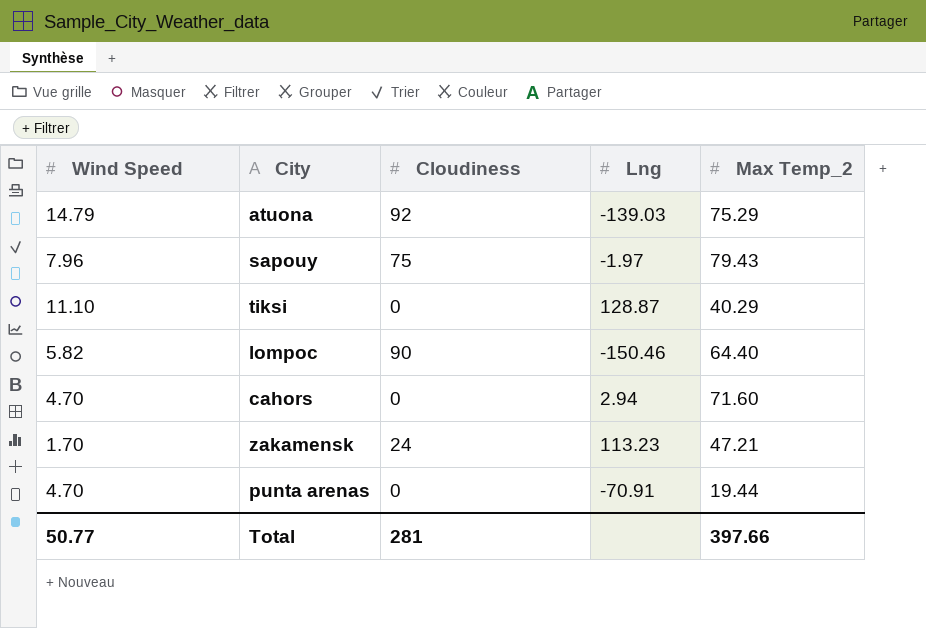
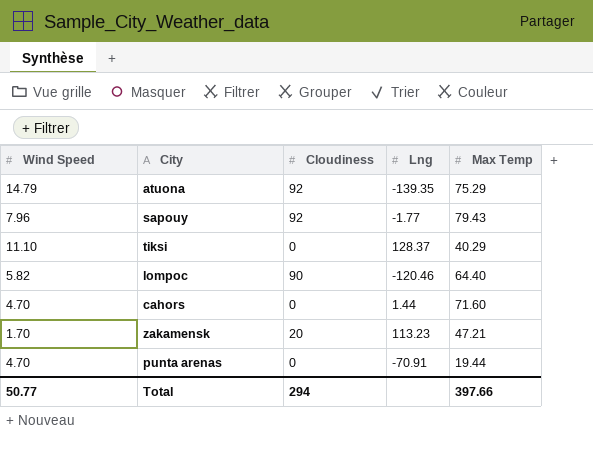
column name: Max Temp_2 -> Max Temp
atuona | Lng: -139.03 -> -139.35
sapouy | Cloudiness: 75 -> 92
sapouy | Lng: -1.97 -> -1.77
tiksi | Lng: 128.87 -> 128.37
lompoc | Lng: -150.46 -> -120.46
cahors | Lng: 2.94 -> 1.44
zakamensk | Cloudiness: 24 -> 20
Total | Cloudiness: 281 -> 294

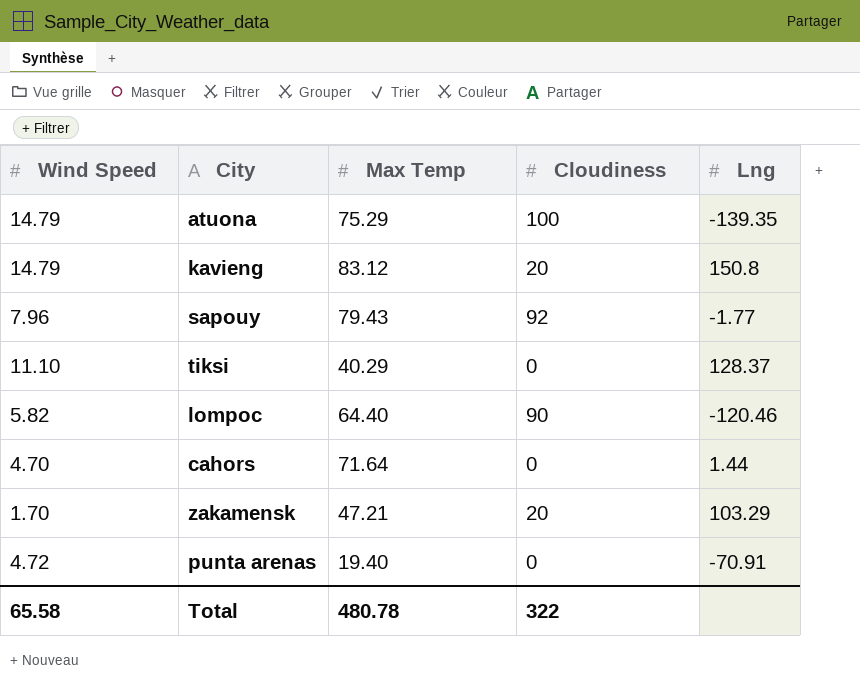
column Max Temp | position: 5 -> 3
atuona | Cloudiness: 92 -> 100
row kavieng: none -> 14.79 | 83.12 | 20 | 150.8
cahors | Max Temp: 71.60 -> 71.64
zakamensk | Lng: 113.23 -> 103.29
punta arenas | Wind Speed: 4.70 -> 4.72
punta arenas | Max Temp: 19.44 -> 19.40
Total | Wind Speed: 50.77 -> 65.58
Total | Max Temp: 397.66 -> 480.78
Total | Cloudiness: 294 -> 322

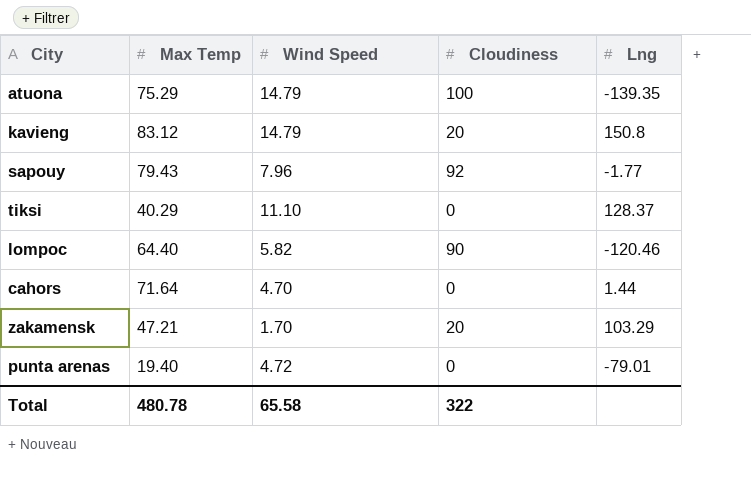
column Wind Speed | position: 1 -> 3
punta arenas | Lng: -70.91 -> -79.01

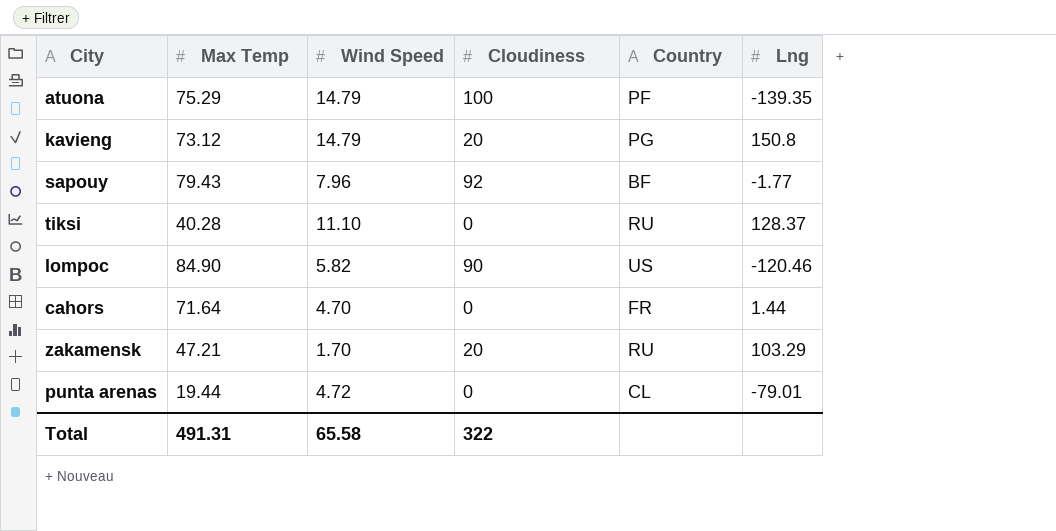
column Country | position: none -> 5
kavieng | Max Temp: 83.12 -> 73.12
tiksi | Max Temp: 40.29 -> 40.28
lompoc | Max Temp: 64.40 -> 84.90
punta arenas | Max Temp: 19.40 -> 19.44
Total | Max Temp: 480.78 -> 491.31

